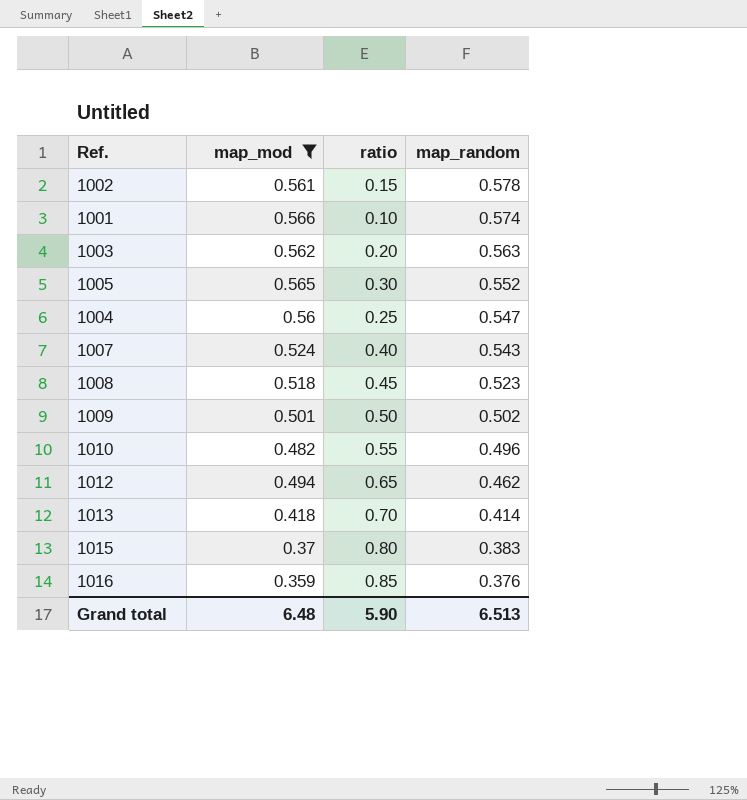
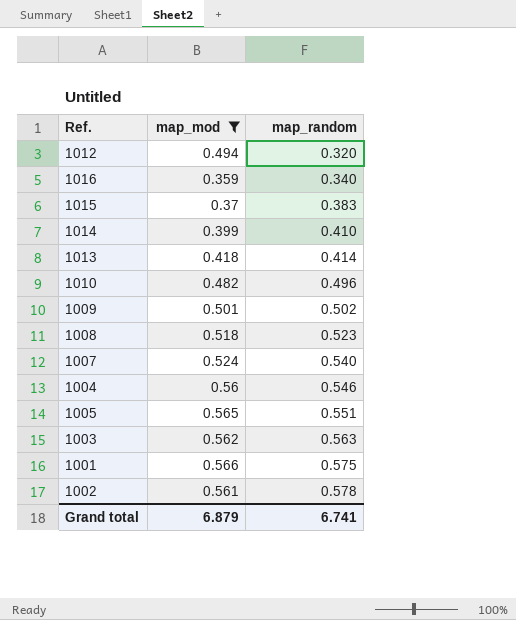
row order: map_random descending -> map_random ascending
column ratio | position: 3 -> none
1012 | map_random: 0.462 -> 0.320
1016 | map_random: 0.376 -> 0.340
row 1014: none -> 0.399 | 0.410
1007 | map_random: 0.543 -> 0.540
1004 | map_random: 0.547 -> 0.546
1005 | map_random: 0.552 -> 0.551
1001 | map_random: 0.574 -> 0.575
Grand total | map_mod: 6.48 -> 6.879
Grand total | map_random: 6.513 -> 6.741

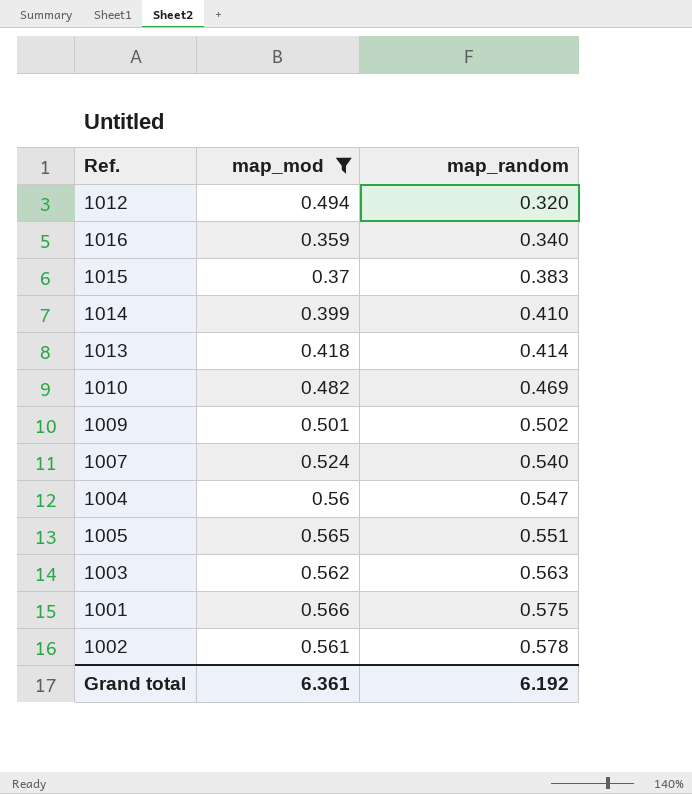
row 1008: 0.518 | 0.523 -> none
1010 | map_random: 0.496 -> 0.469
1004 | map_random: 0.546 -> 0.547
Grand total | map_mod: 6.879 -> 6.361
Grand total | map_random: 6.741 -> 6.192

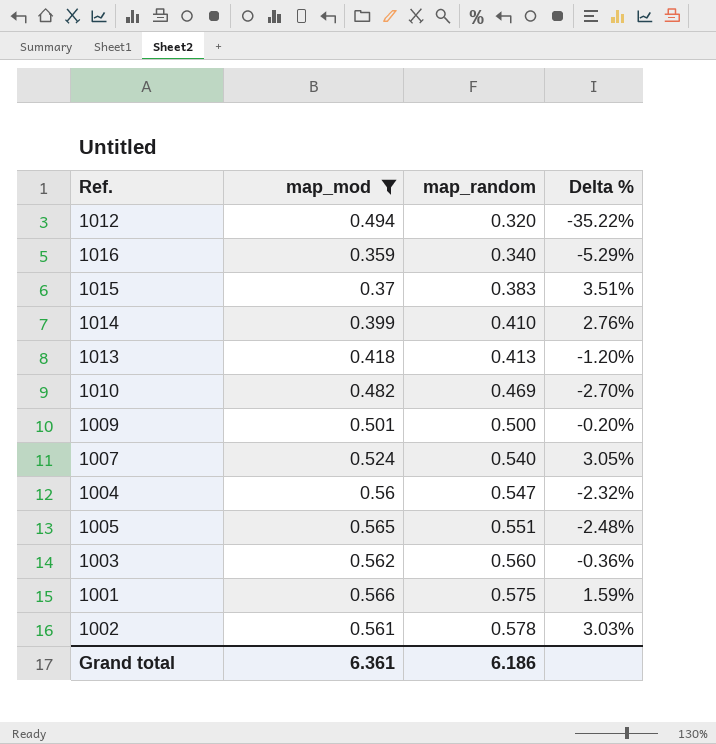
column Delta % | formula: none -> ([map_random] - [map_mod]) / [map_mod]
1013 | map_random: 0.414 -> 0.413
1009 | map_random: 0.502 -> 0.500
1003 | map_random: 0.563 -> 0.560
Grand total | map_random: 6.192 -> 6.186

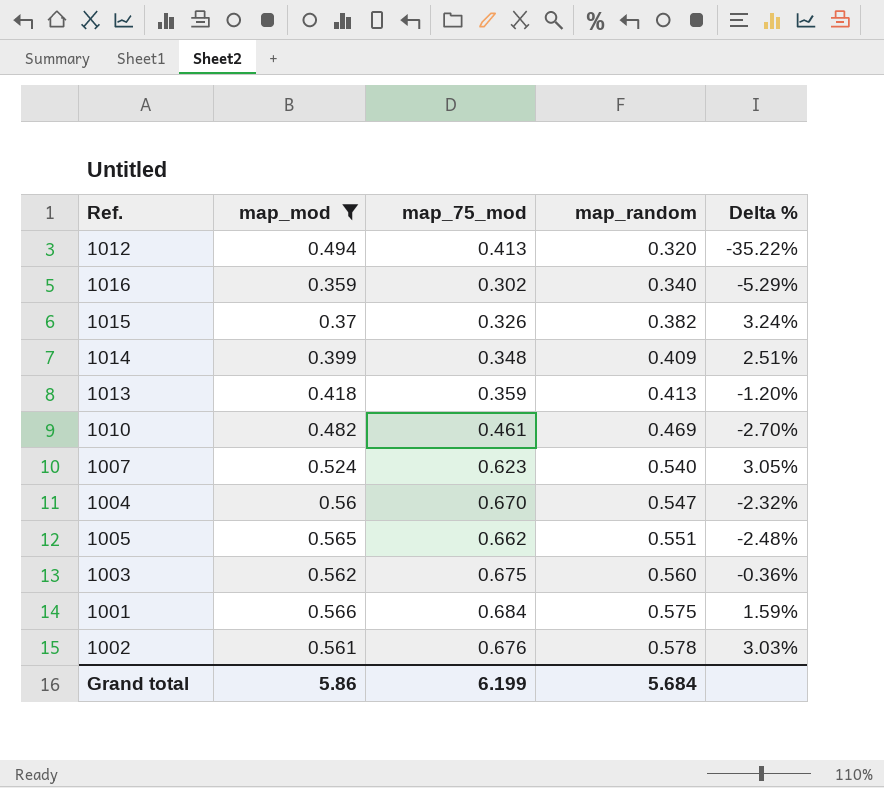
column map_75_mod | position: none -> 3
row 1009: 0.501 | 0.500 | -0.20% -> none
1015 | map_random: 0.383 -> 0.382
1015 | Delta %: 3.51% -> 3.24%
1014 | map_random: 0.410 -> 0.409
1014 | Delta %: 2.76% -> 2.51%
Grand total | map_mod: 6.361 -> 5.86
Grand total | map_random: 6.186 -> 5.684

